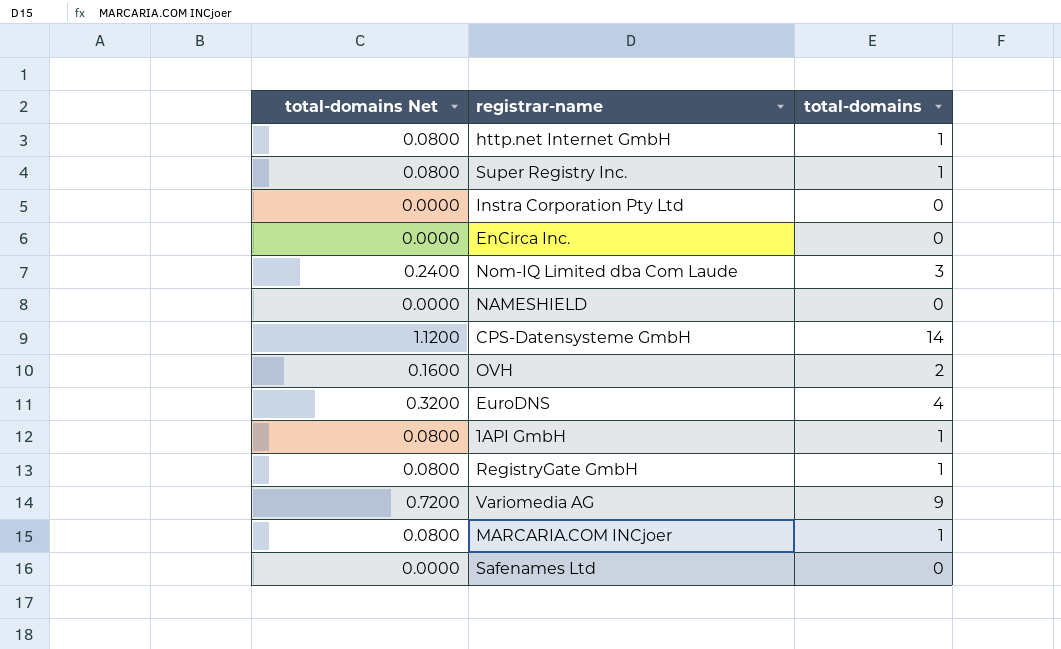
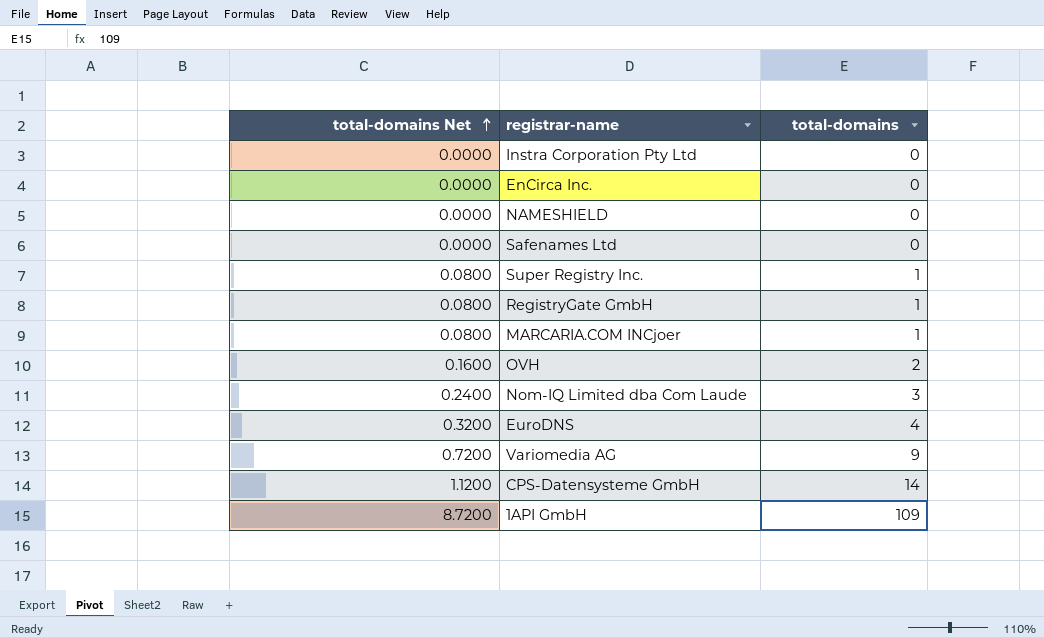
row order: none -> total-domains Net ascending
row http.net Internet GmbH: 0.0800 | 1 -> none
1API GmbH | total-domains Net: 0.0800 -> 8.7200
1API GmbH | total-domains: 1 -> 109

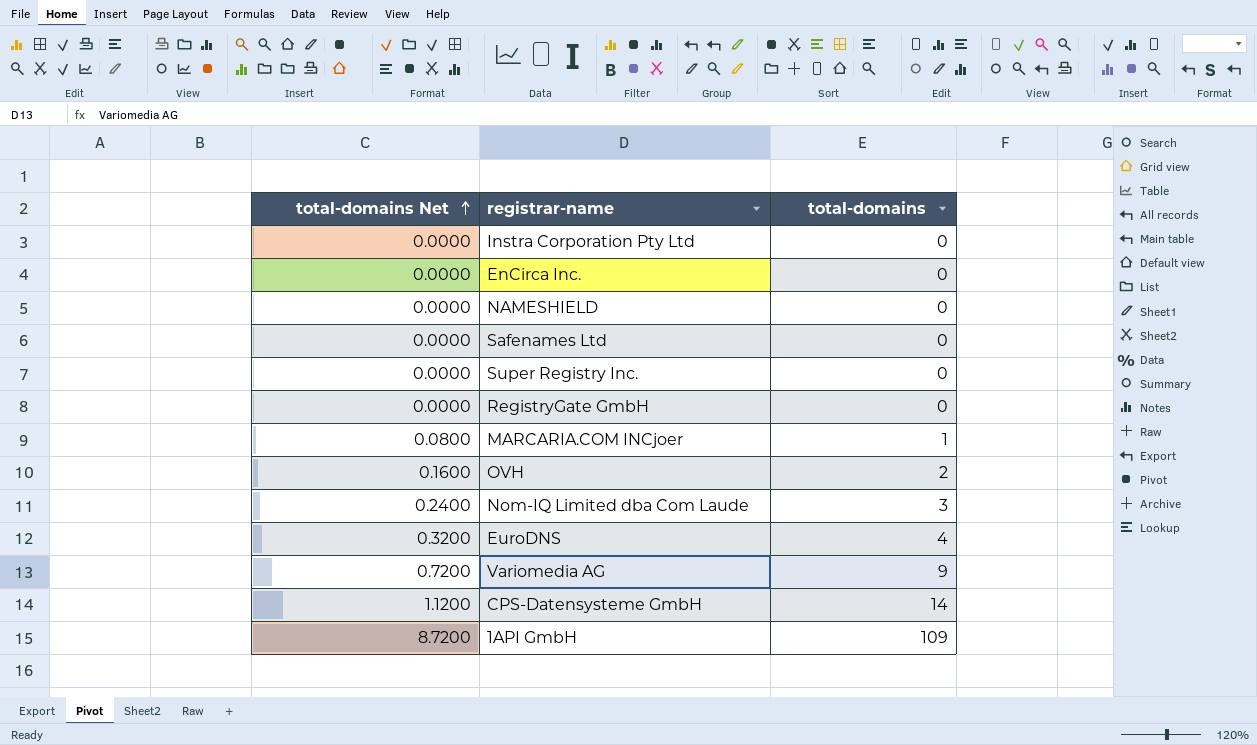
Super Registry Inc. | total-domains Net: 0.0800 -> 0.0000
Super Registry Inc. | total-domains: 1 -> 0
RegistryGate GmbH | total-domains Net: 0.0800 -> 0.0000
RegistryGate GmbH | total-domains: 1 -> 0

